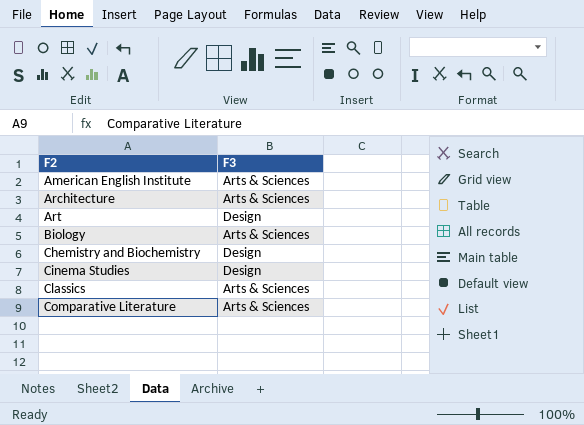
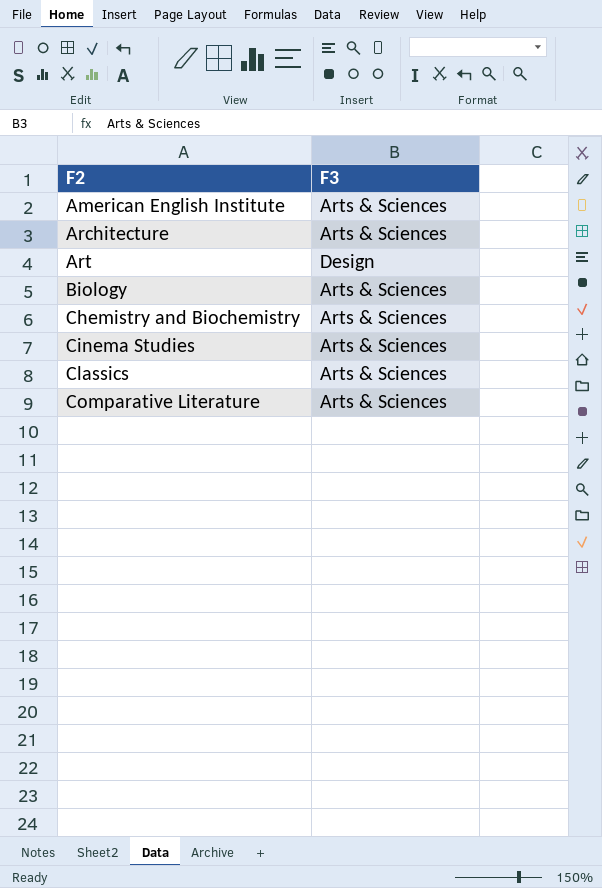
Chemistry and Biochemistry | F3: Design -> Arts & Sciences
Cinema Studies | F3: Design -> Arts & Sciences

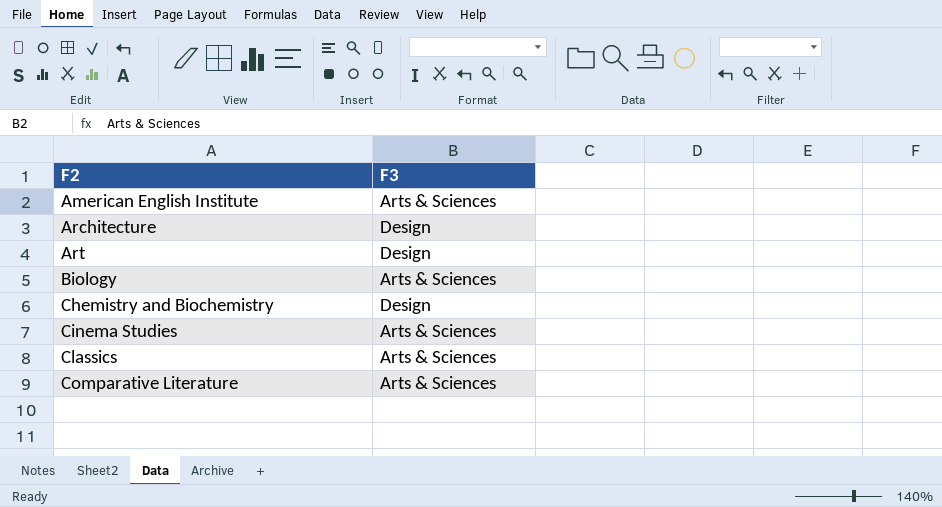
Architecture | F3: Arts & Sciences -> Design
Chemistry and Biochemistry | F3: Arts & Sciences -> Design

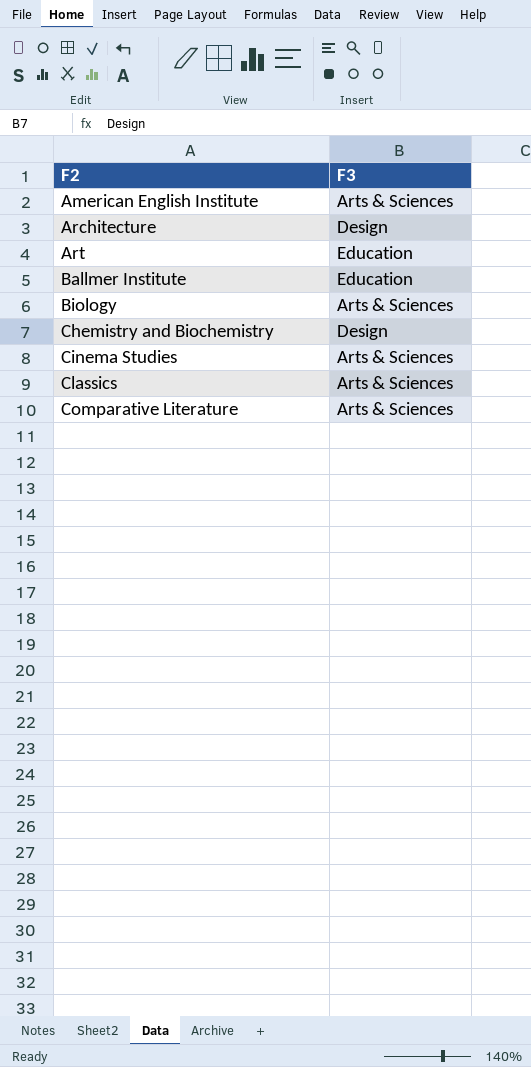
Art | F3: Design -> Education
row Ballmer Institute: none -> Education

